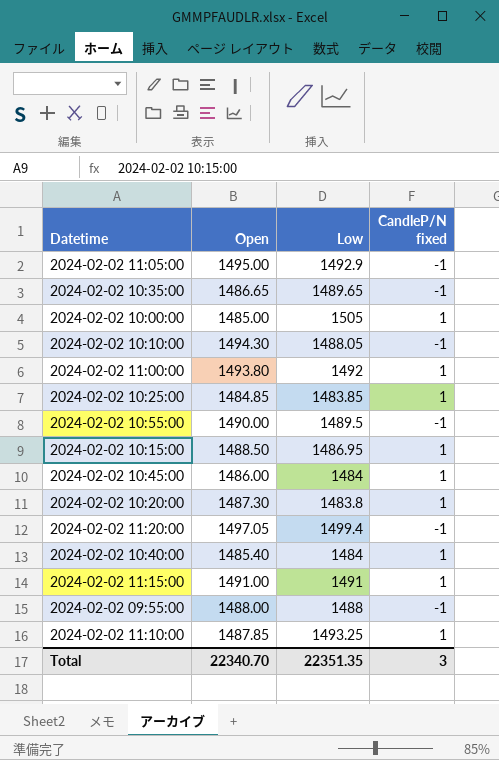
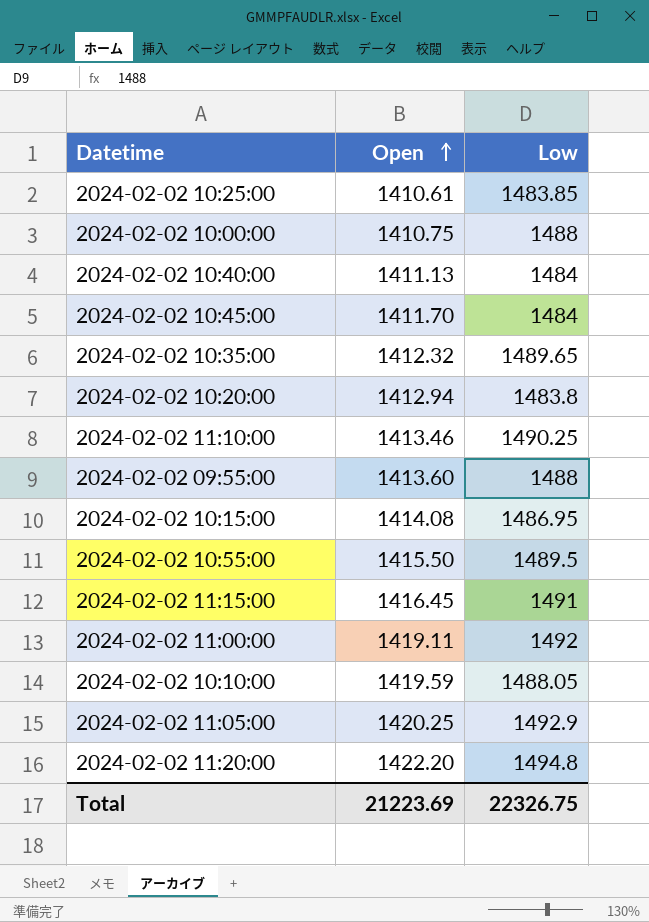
row order: none -> Open ascending
column CandleP/N fixed | position: 4 -> none
2024-02-02 10:25:00 | Open: 1484.85 -> 1410.61
2024-02-02 10:00:00 | Open: 1485.00 -> 1410.75
2024-02-02 10:00:00 | Low: 1505 -> 1488
2024-02-02 10:40:00 | Open: 1485.40 -> 1411.13
2024-02-02 10:45:00 | Open: 1486.00 -> 1411.70
2024-02-02 10:35:00 | Open: 1486.65 -> 1412.32
2024-02-02 10:20:00 | Open: 1487.30 -> 1412.94
2024-02-02 11:10:00 | Open: 1487.85 -> 1413.46
2024-02-02 11:10:00 | Low: 1493.25 -> 1490.25
2024-02-02 09:55:00 | Open: 1488.00 -> 1413.60
2024-02-02 10:15:00 | Open: 1488.50 -> 1414.08
2024-02-02 10:55:00 | Open: 1490.00 -> 1415.50
2024-02-02 11:15:00 | Open: 1491.00 -> 1416.45
2024-02-02 11:00:00 | Open: 1493.80 -> 1419.11
2024-02-02 10:10:00 | Open: 1494.30 -> 1419.59
2024-02-02 11:05:00 | Open: 1495.00 -> 1420.25
2024-02-02 11:20:00 | Open: 1497.05 -> 1422.20
2024-02-02 11:20:00 | Low: 1499.4 -> 1494.8
Total | Open: 22340.70 -> 21223.69
Total | Low: 22351.35 -> 22326.75

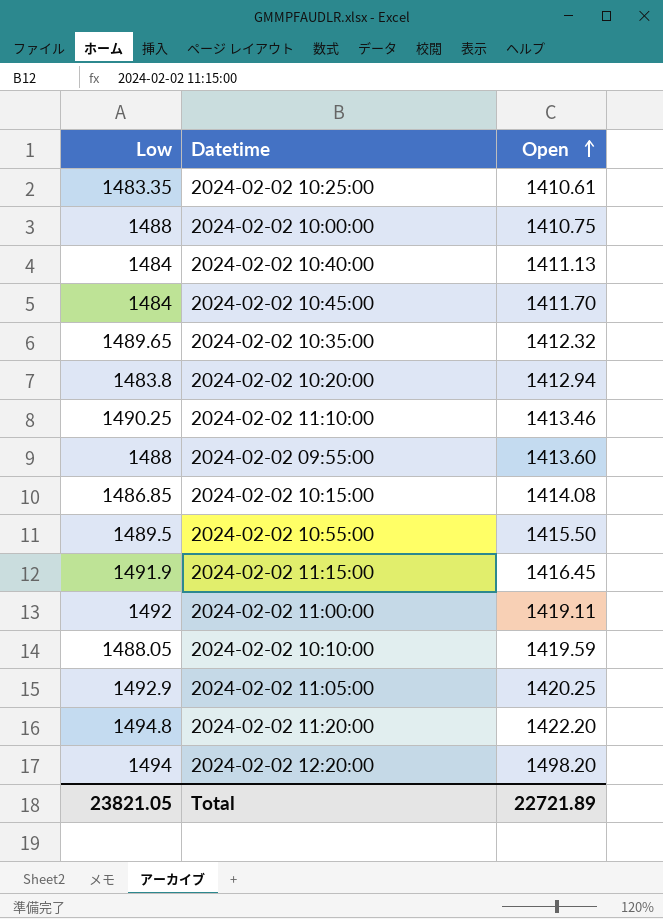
column Low | position: 3 -> 1
2024-02-02 10:25:00 | Low: 1483.85 -> 1483.35
2024-02-02 10:15:00 | Low: 1486.95 -> 1486.85
2024-02-02 11:15:00 | Low: 1491 -> 1491.9
row 2024-02-02 12:20:00: none -> 1494 | 1498.20
Total | Low: 22326.75 -> 23821.05
Total | Open: 21223.69 -> 22721.89

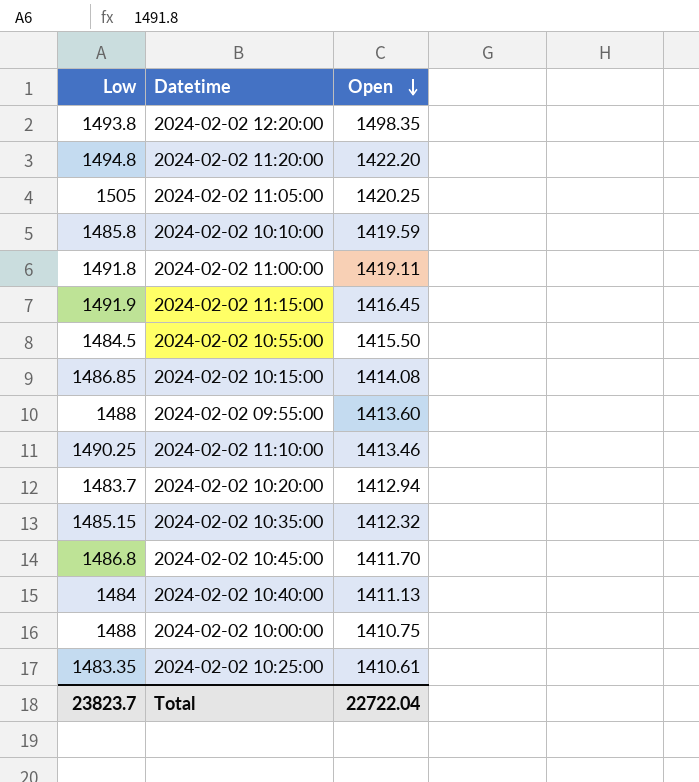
row order: Open ascending -> Open descending
2024-02-02 12:20:00 | Low: 1494 -> 1493.8
2024-02-02 12:20:00 | Open: 1498.20 -> 1498.35
2024-02-02 11:05:00 | Low: 1492.9 -> 1505
2024-02-02 10:10:00 | Low: 1488.05 -> 1485.8
2024-02-02 11:00:00 | Low: 1492 -> 1491.8
2024-02-02 10:55:00 | Low: 1489.5 -> 1484.5
2024-02-02 10:20:00 | Low: 1483.8 -> 1483.7
2024-02-02 10:35:00 | Low: 1489.65 -> 1485.15
2024-02-02 10:45:00 | Low: 1484 -> 1486.8
Total | Low: 23821.05 -> 23823.7
Total | Open: 22721.89 -> 22722.04

